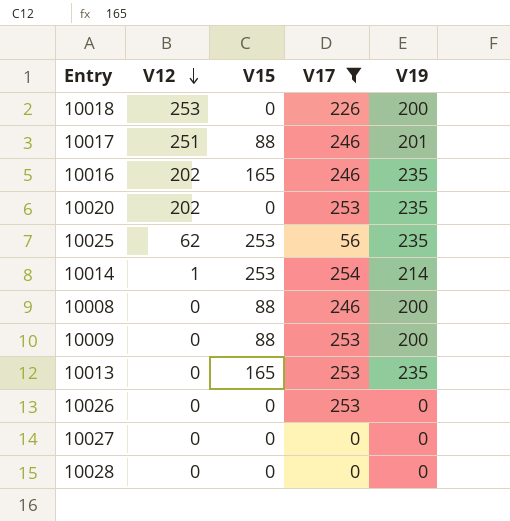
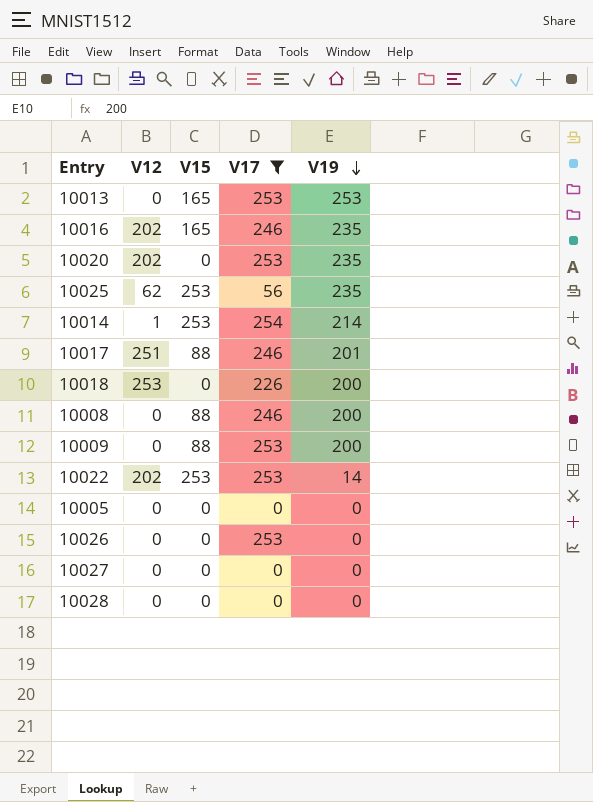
row order: V12 descending -> V19 descending
10013 | V19: 235 -> 253
row 10022: none -> 202 | 253 | 253 | 14
row 10005: none -> 0 | 0 | 0 | 0

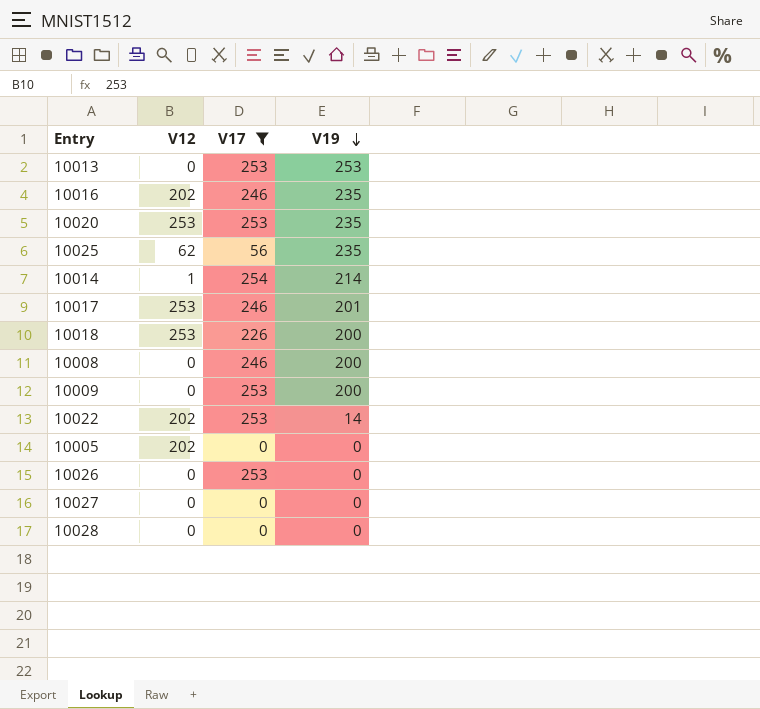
column V15 | position: 3 -> none
10020 | V12: 202 -> 253
10017 | V12: 251 -> 253
10005 | V12: 0 -> 202

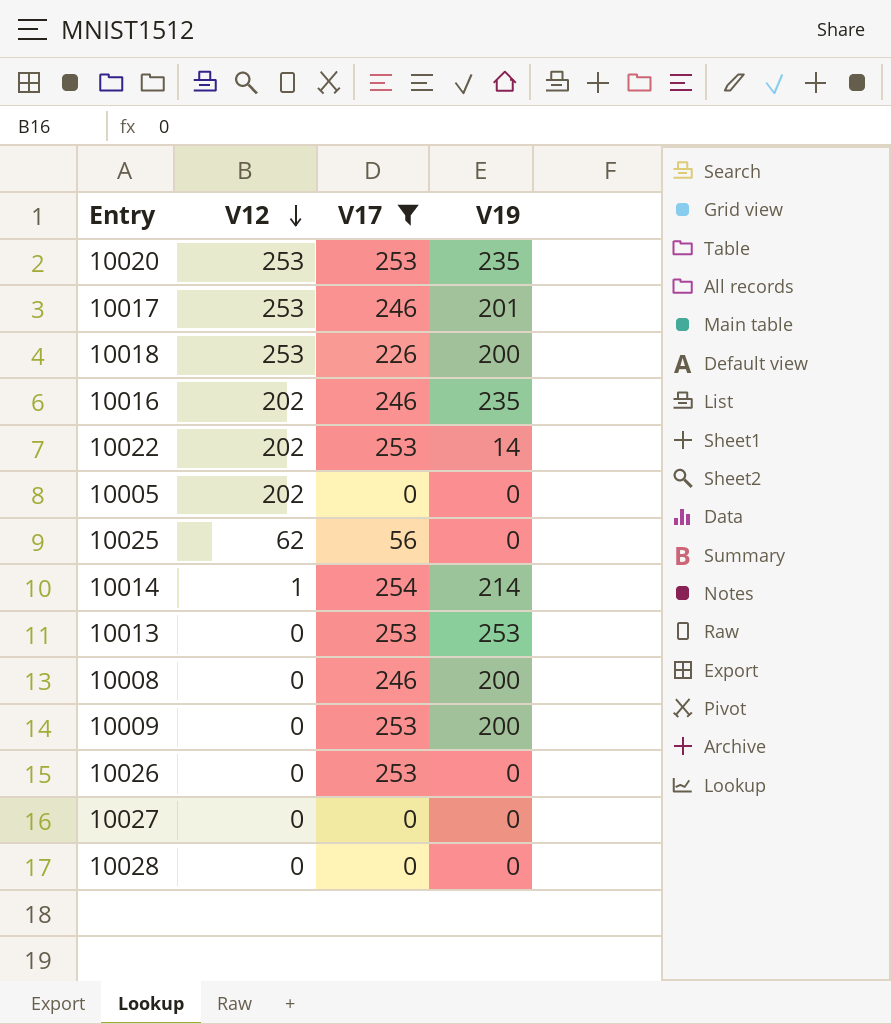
row order: V19 descending -> V12 descending
10025 | V19: 235 -> 0

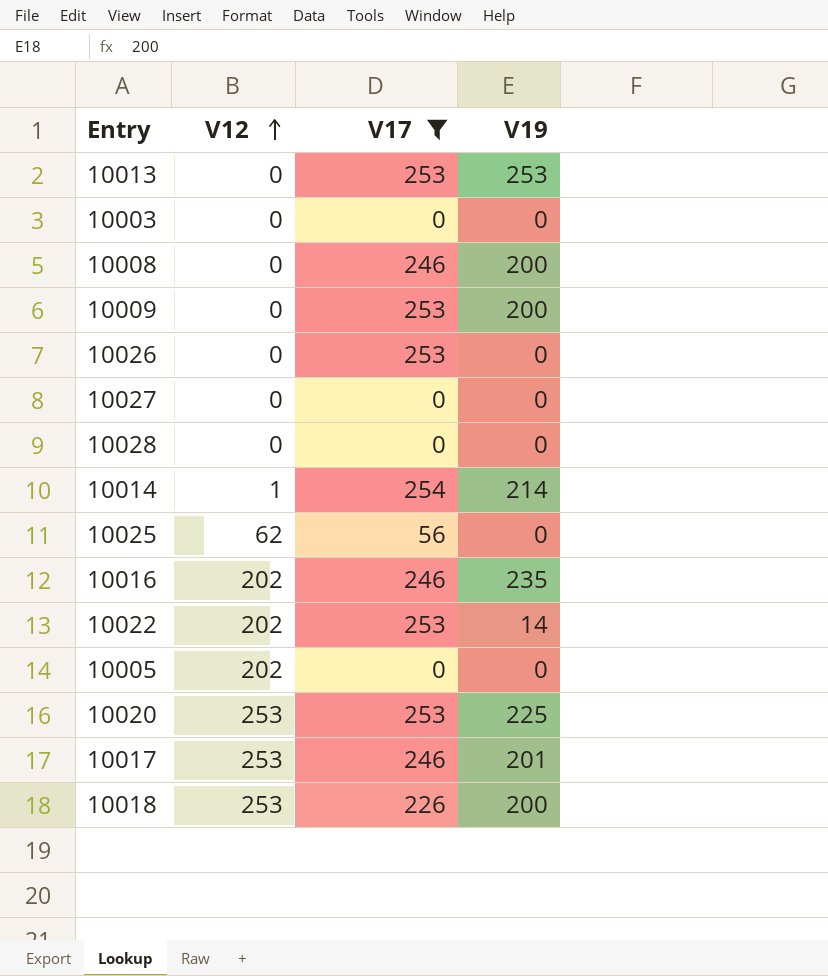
row order: V12 descending -> V12 ascending
row 10003: none -> 0 | 0 | 0
10020 | V19: 235 -> 225

